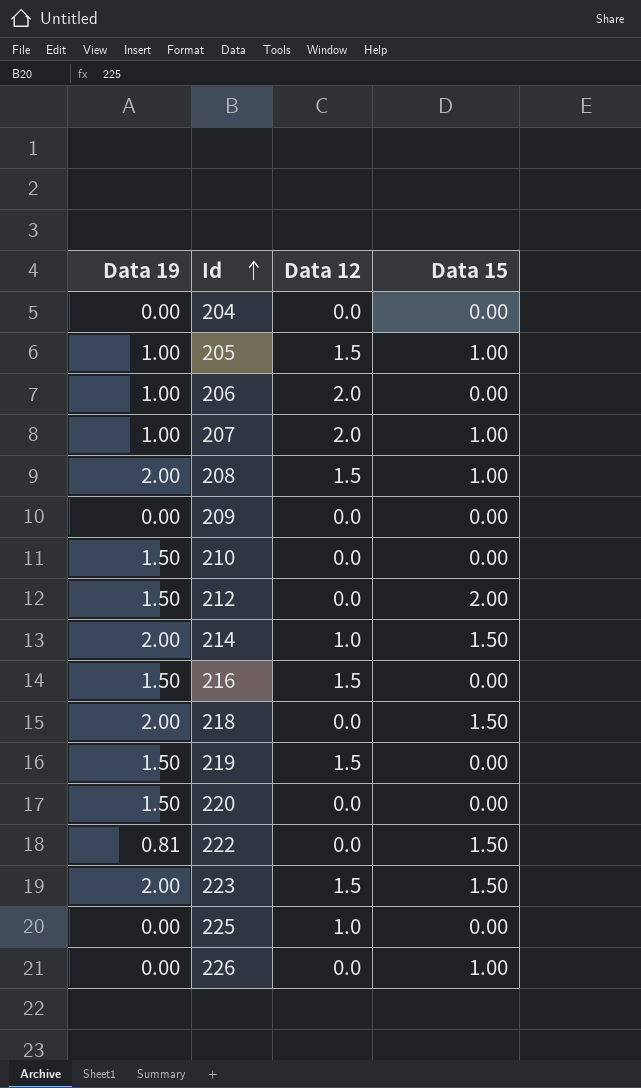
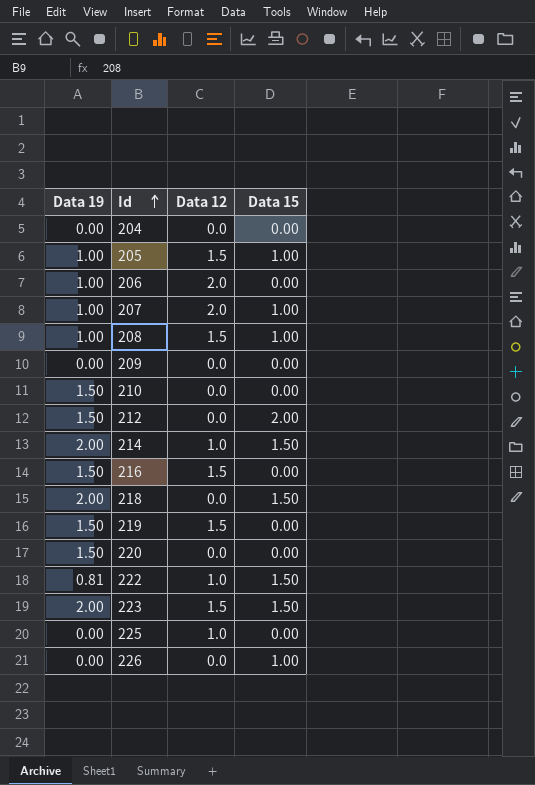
208 | Data 19: 2.00 -> 1.00
222 | Data 12: 0.0 -> 1.0

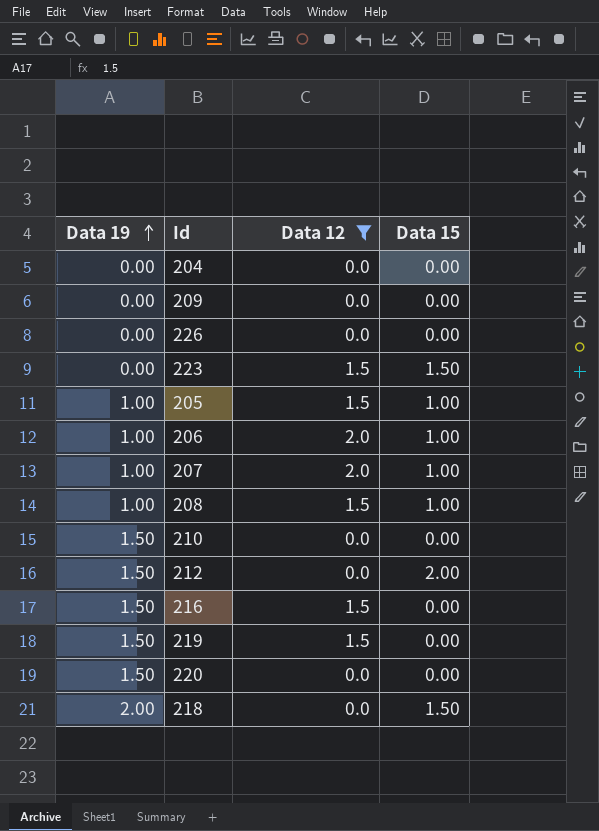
filter: none -> Data 12 != 1.0
row order: Id ascending -> Data 19 ascending
226 | Data 15: 1.00 -> 0.00
223 | Data 19: 2.00 -> 0.00
206 | Data 15: 0.00 -> 1.00

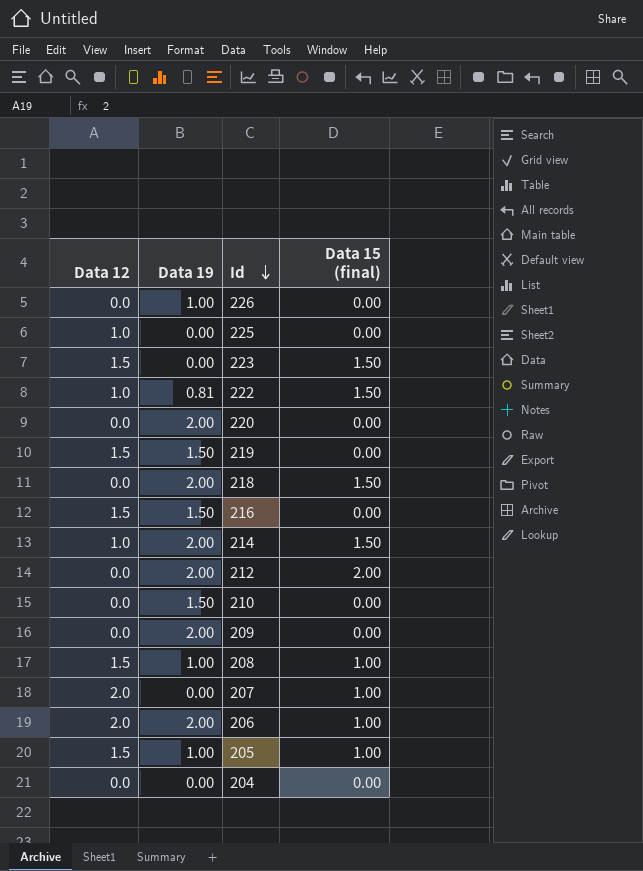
filter: Data 12 != 1.0 -> none
row order: Data 19 ascending -> Id descending
column Data 12 | position: 3 -> 1
column name: Data 15 -> Data 15 (final)
226 | Data 19: 0.00 -> 1.00
220 | Data 19: 1.50 -> 2.00
212 | Data 19: 1.50 -> 2.00
209 | Data 19: 0.00 -> 2.00
207 | Data 19: 1.00 -> 0.00
206 | Data 19: 1.00 -> 2.00

